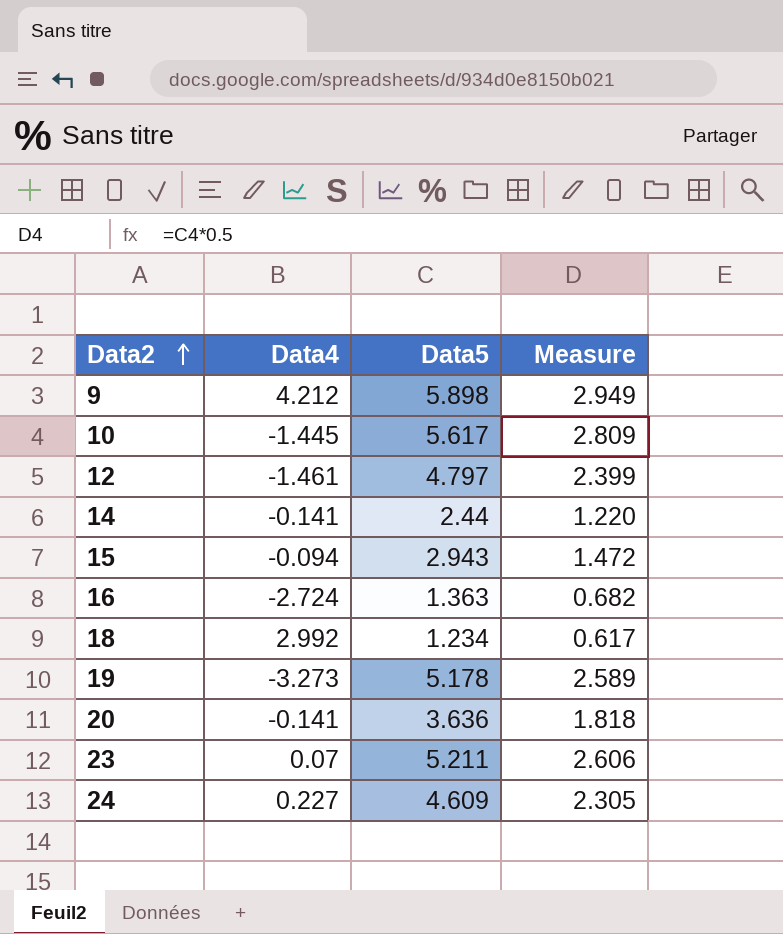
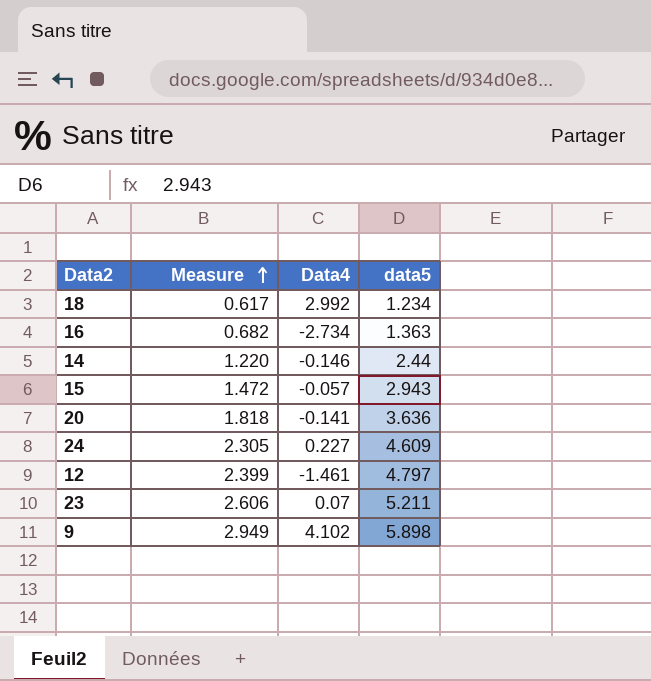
row order: Data2 ascending -> Measure ascending
column Measure | position: 4 -> 2
column name: Data5 -> data5
row 10: -1.445 | 5.617 | 2.809 -> none
row 19: -3.273 | 5.178 | 2.589 -> none
16 | Data4: -2.724 -> -2.734
14 | Data4: -0.141 -> -0.146
15 | Data4: -0.094 -> -0.057
9 | Data4: 4.212 -> 4.102

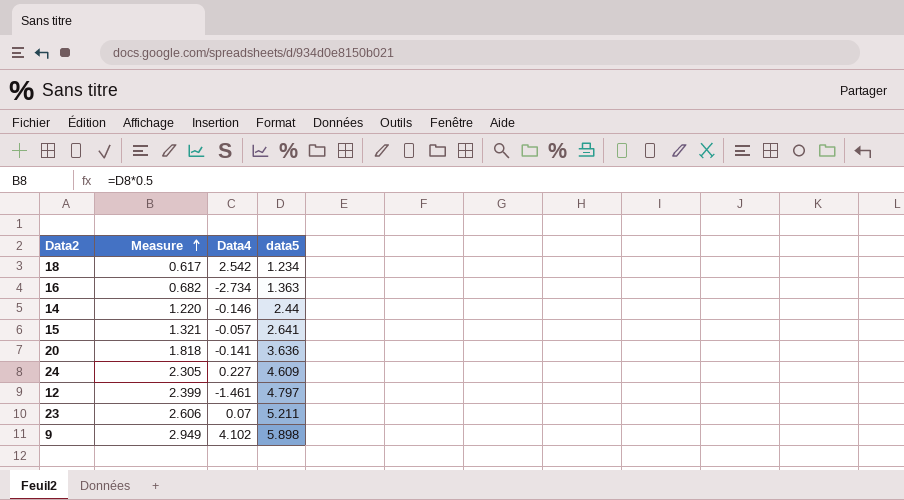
18 | Data4: 2.992 -> 2.542
15 | Measure: 1.472 -> 1.321
15 | data5: 2.943 -> 2.641

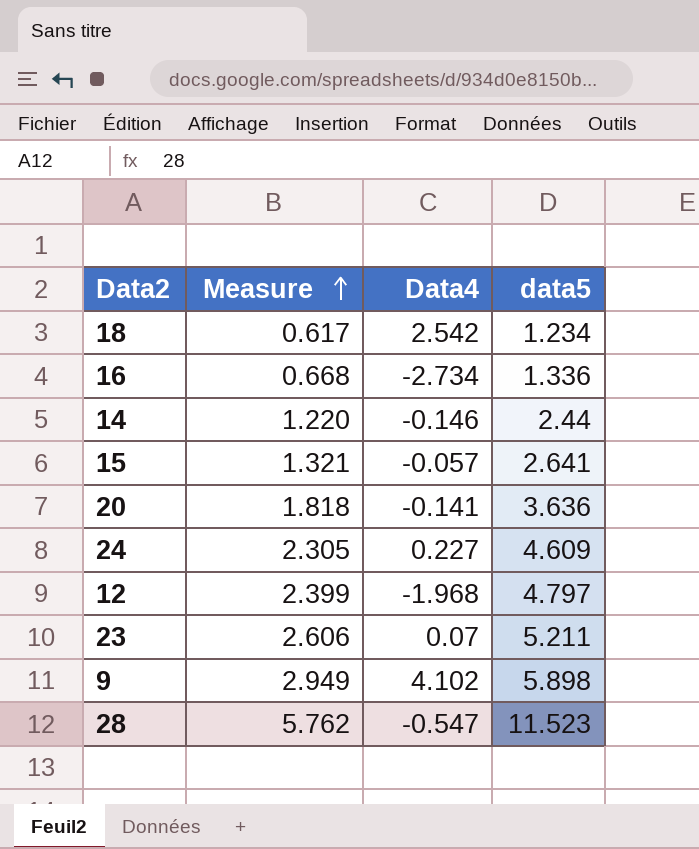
16 | Measure: 0.682 -> 0.668
16 | data5: 1.363 -> 1.336
12 | Data4: -1.461 -> -1.968
row 28: none -> 5.762 | -0.547 | 11.523

